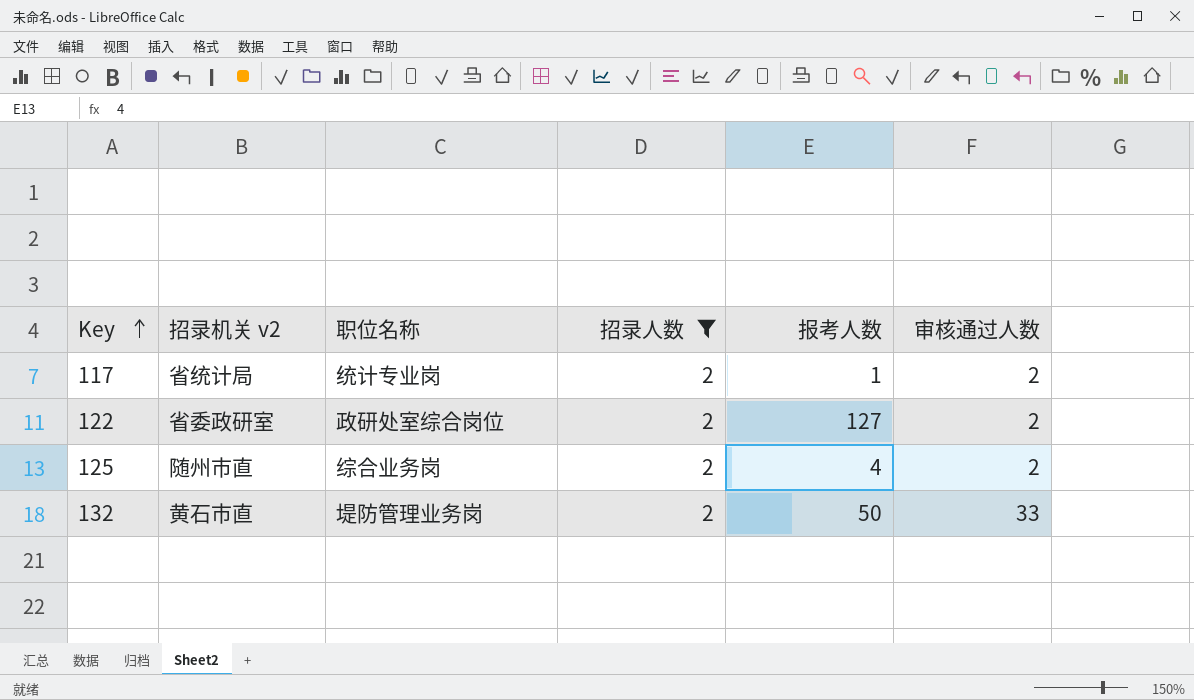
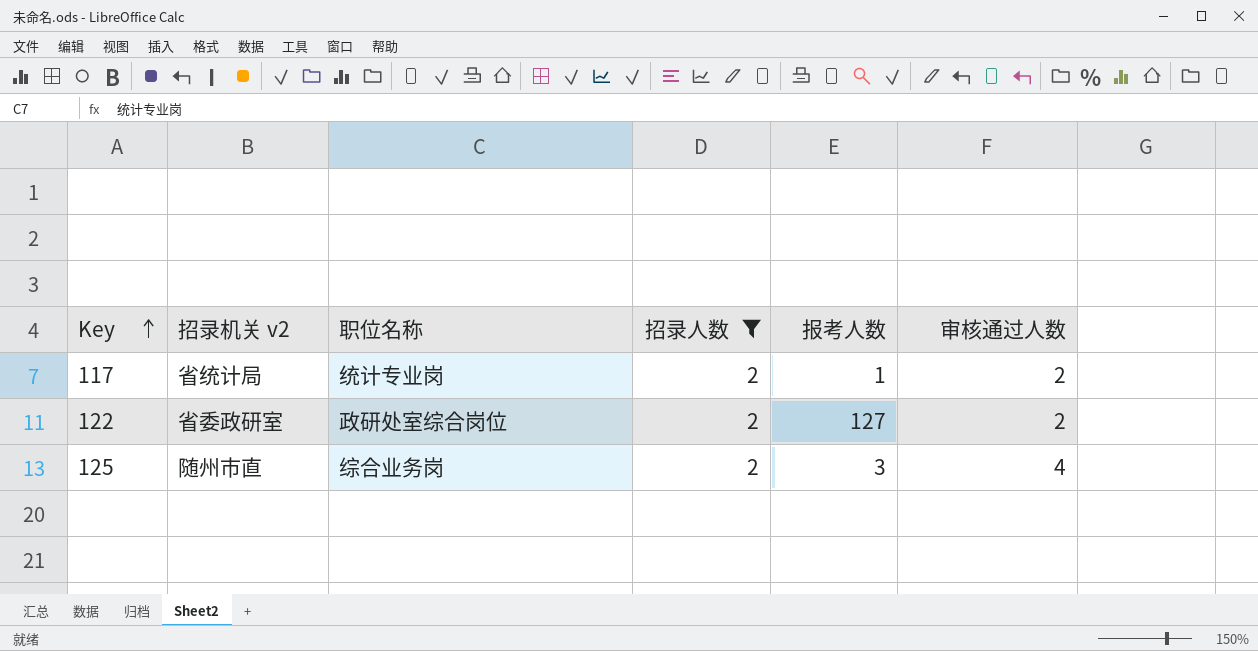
row 132: 黄石市直 | 堤防管理业务岗 | 2 | 50 | 33 -> none
125 | 报考人数: 4 -> 3
125 | 审核通过人数: 2 -> 4

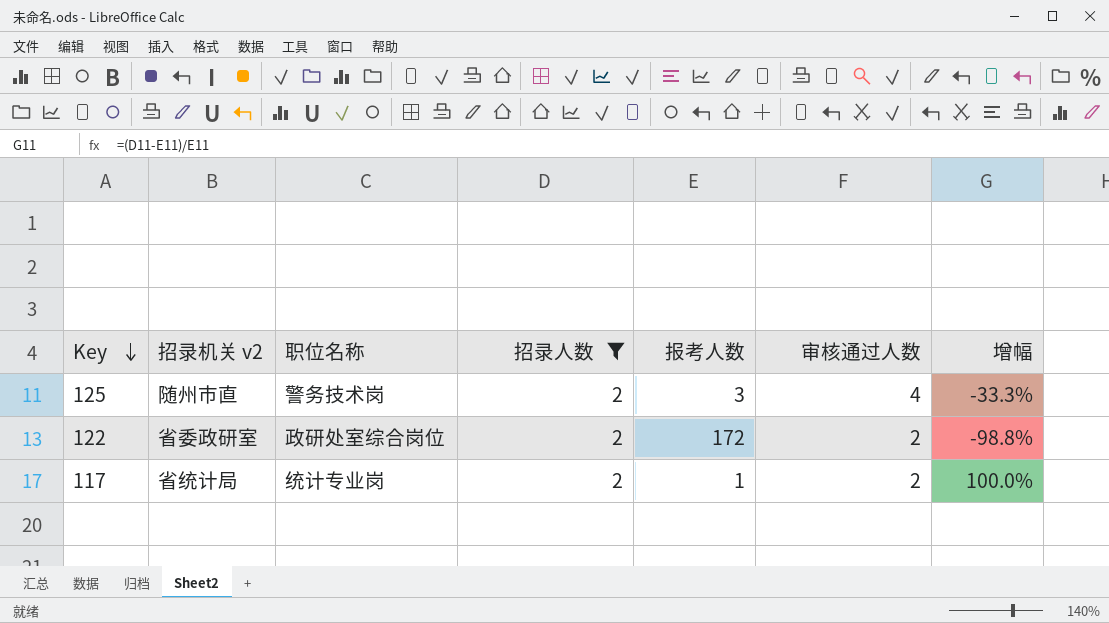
row order: Key ascending -> Key descending
column 增幅 | formula: none -> ([招录人数] - [报考人数]) / [报考人数]
125 | 职位名称: 综合业务岗 -> 警务技术岗
122 | 报考人数: 127 -> 172

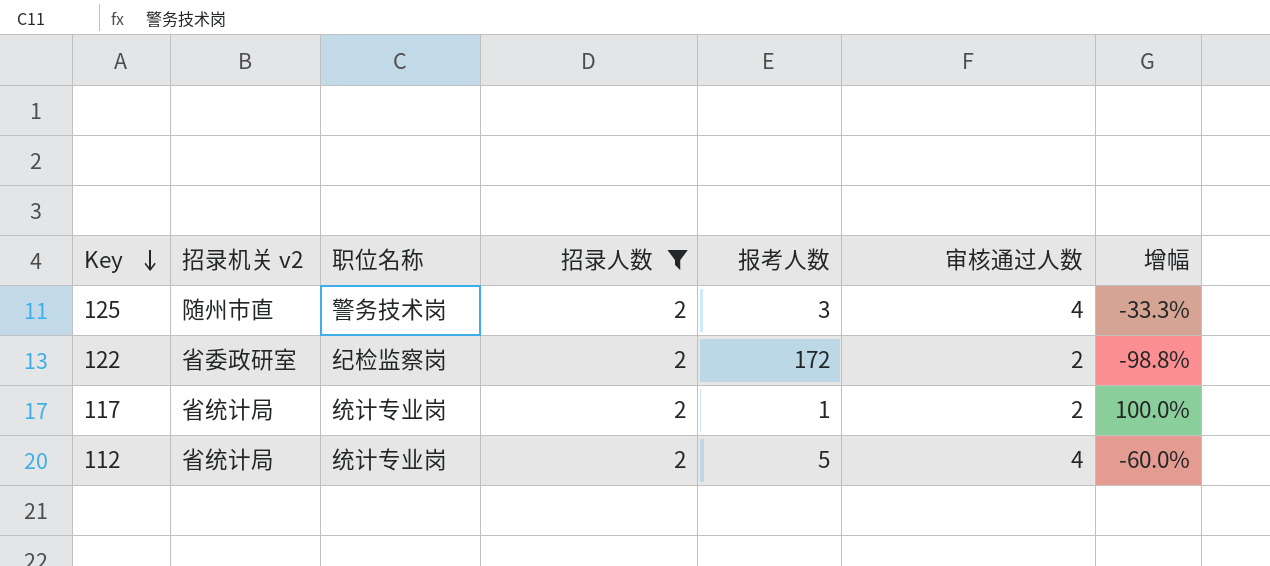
122 | 职位名称: 政研处室综合岗位 -> 纪检监察岗
row 112: none -> 省统计局 | 统计专业岗 | 2 | 5 | 4 | -60.0%

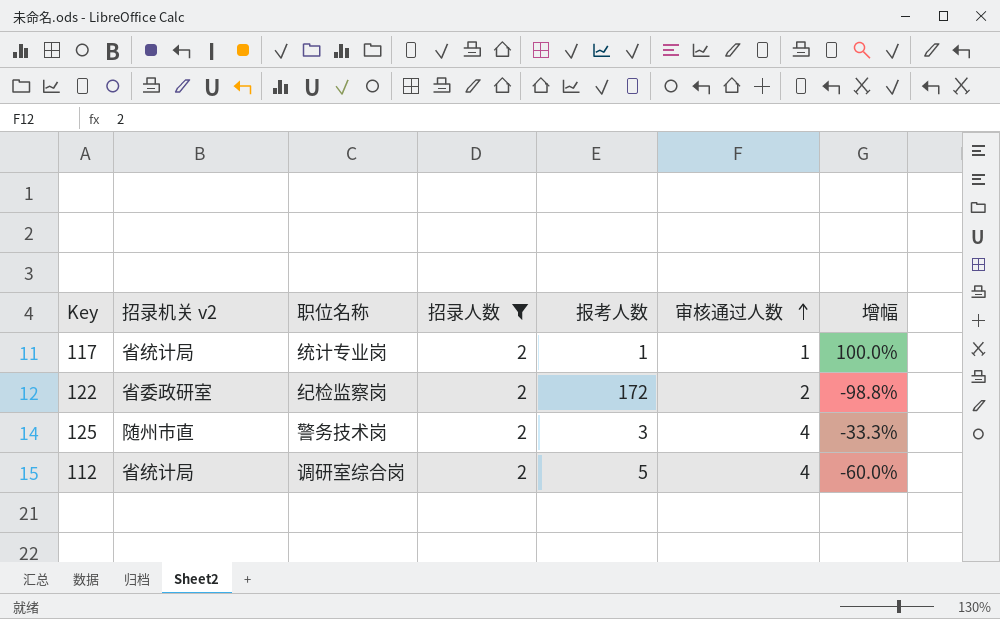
row order: Key descending -> 审核通过人数 ascending
117 | 审核通过人数: 2 -> 1
112 | 职位名称: 统计专业岗 -> 调研室综合岗

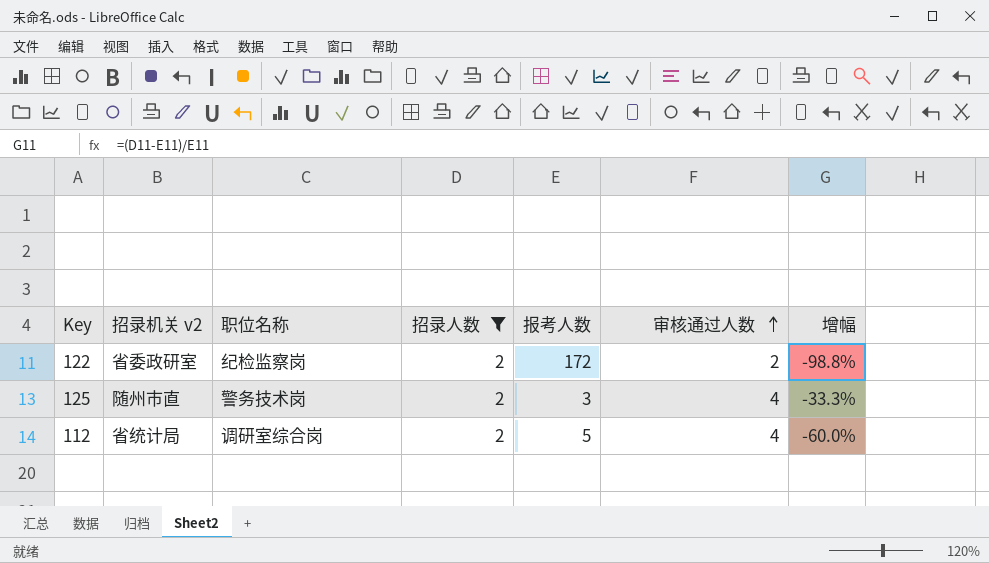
row 117: 省统计局 | 统计专业岗 | 2 | 1 | 1 | 100.0% -> none

